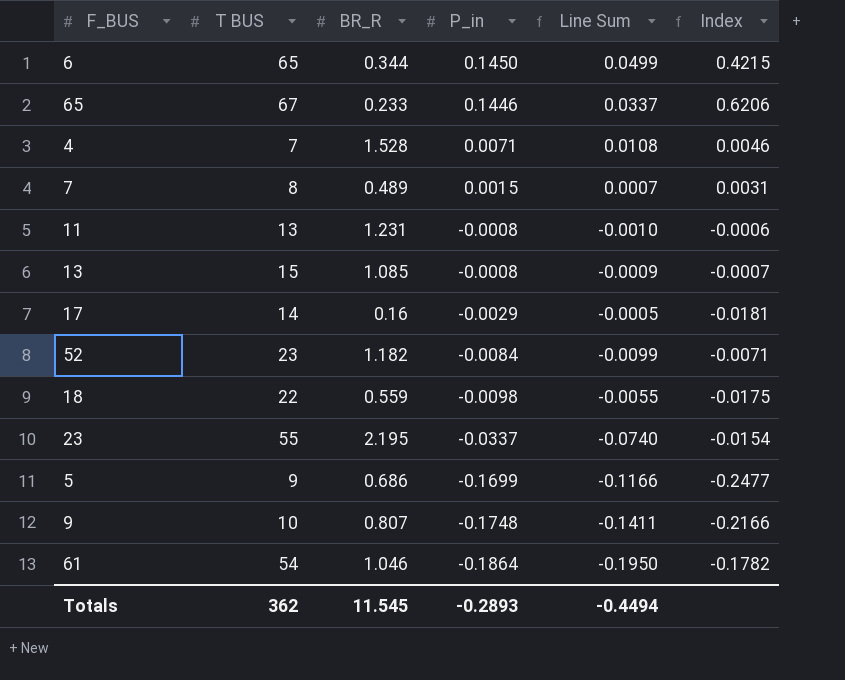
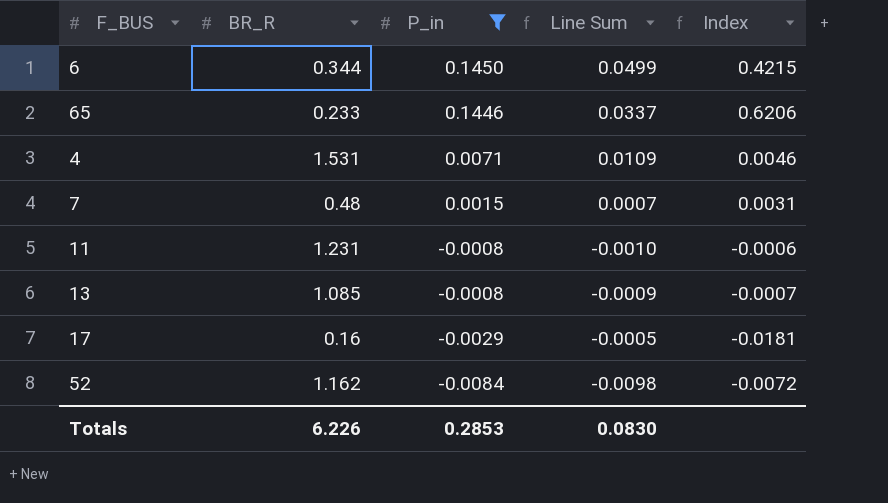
filter: none -> P_in >= -0.0084
column T BUS | position: 2 -> none
4 | BR_R: 1.528 -> 1.531
4 | Line Sum: 0.0108 -> 0.0109
7 | BR_R: 0.489 -> 0.48
52 | BR_R: 1.182 -> 1.162
52 | Line Sum: -0.0099 -> -0.0098
52 | Index: -0.0071 -> -0.0072
Totals | BR_R: 11.545 -> 6.226
Totals | P_in: -0.2893 -> 0.2853
Totals | Line Sum: -0.4494 -> 0.0830

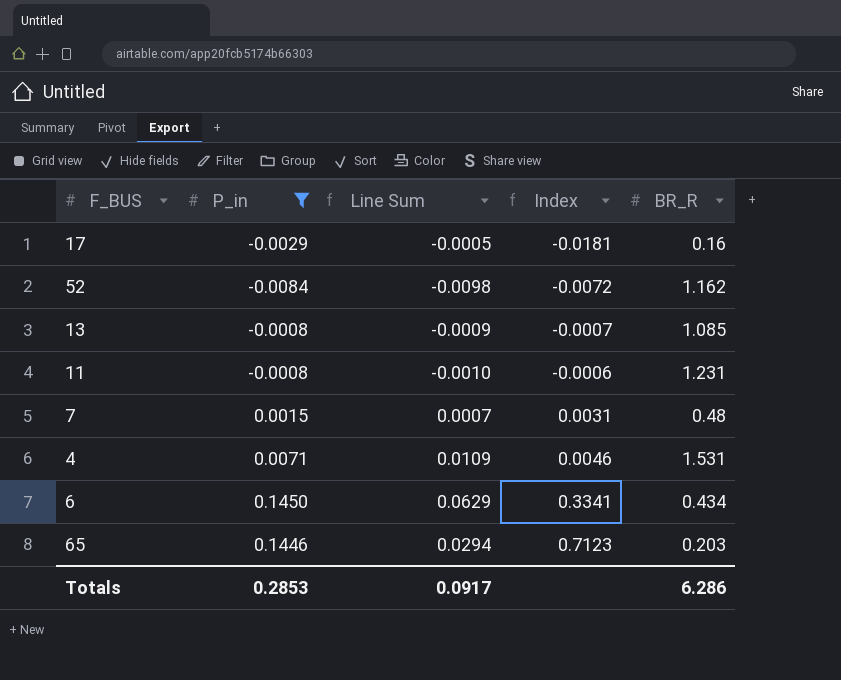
row order: P_in descending -> Index ascending
column BR_R | position: 2 -> 5
6 | Line Sum: 0.0499 -> 0.0629
6 | Index: 0.4215 -> 0.3341
6 | BR_R: 0.344 -> 0.434
65 | Line Sum: 0.0337 -> 0.0294
65 | Index: 0.6206 -> 0.7123
65 | BR_R: 0.233 -> 0.203
Totals | Line Sum: 0.0830 -> 0.0917
Totals | BR_R: 6.226 -> 6.286

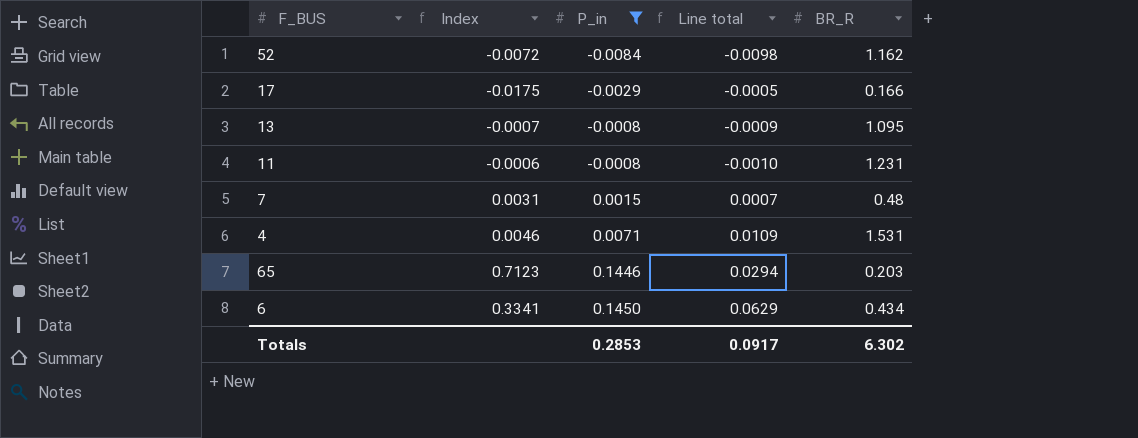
row order: Index ascending -> P_in ascending
column Index | position: 4 -> 2
column name: Line Sum -> Line total
17 | Index: -0.0181 -> -0.0175
17 | BR_R: 0.16 -> 0.166
13 | BR_R: 1.085 -> 1.095
Totals | BR_R: 6.286 -> 6.302

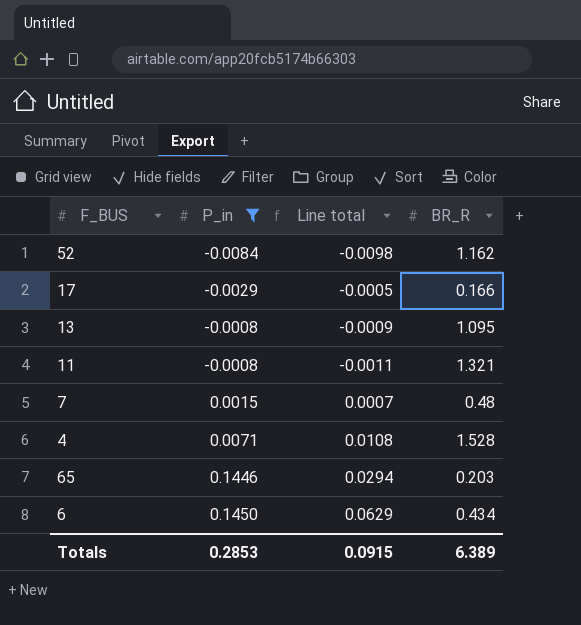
column Index | formula: [P_in] / [BR_R] -> none
11 | Line total: -0.0010 -> -0.0011
11 | BR_R: 1.231 -> 1.321
4 | Line total: 0.0109 -> 0.0108
4 | BR_R: 1.531 -> 1.528
Totals | Line total: 0.0917 -> 0.0915
Totals | BR_R: 6.302 -> 6.389

